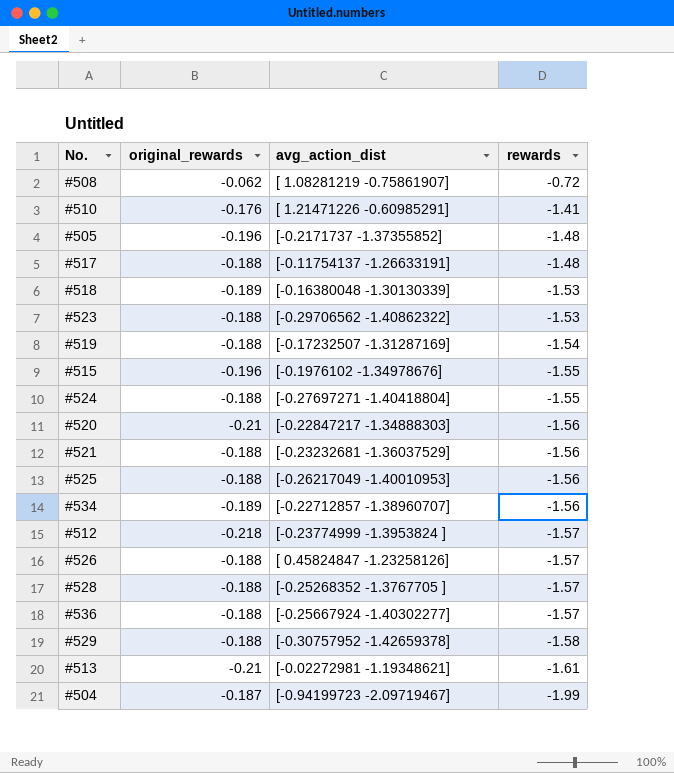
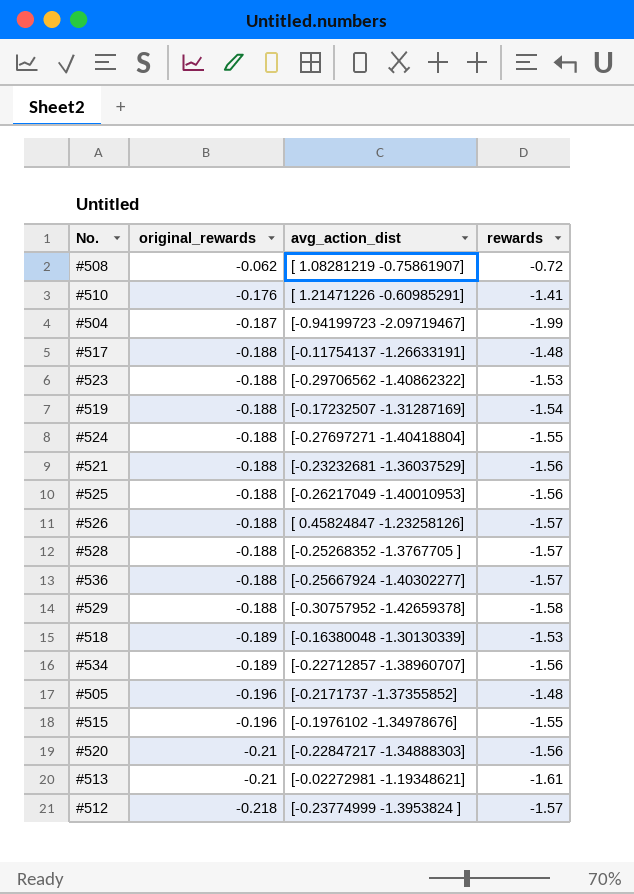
row order: rewards descending -> original_rewards descending

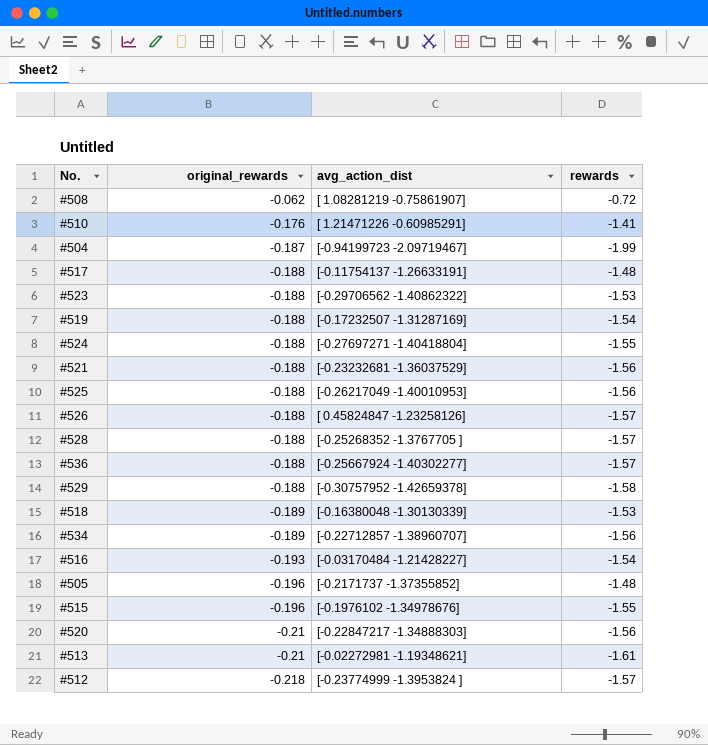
row #516: none -> -0.193 | [-0.03170484 -1.21428227] | -1.54

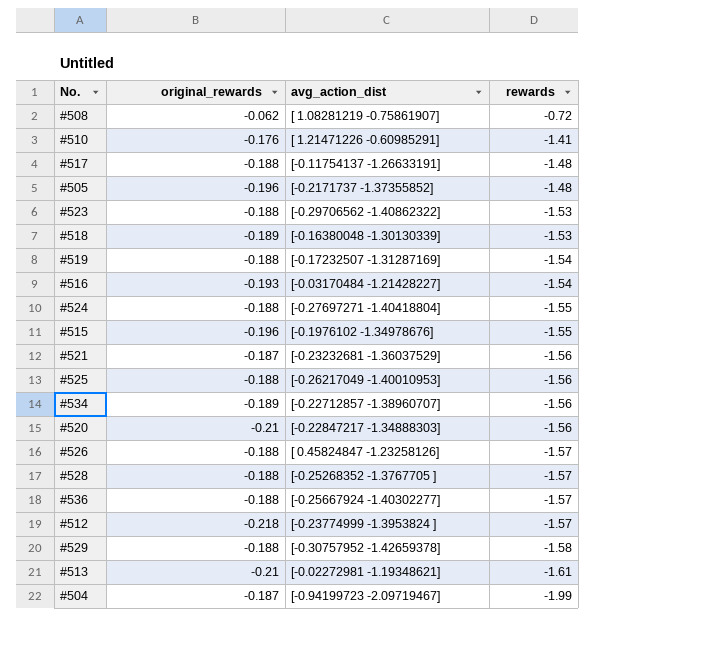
row order: original_rewards descending -> rewards descending
#521 | original_rewards: -0.188 -> -0.187

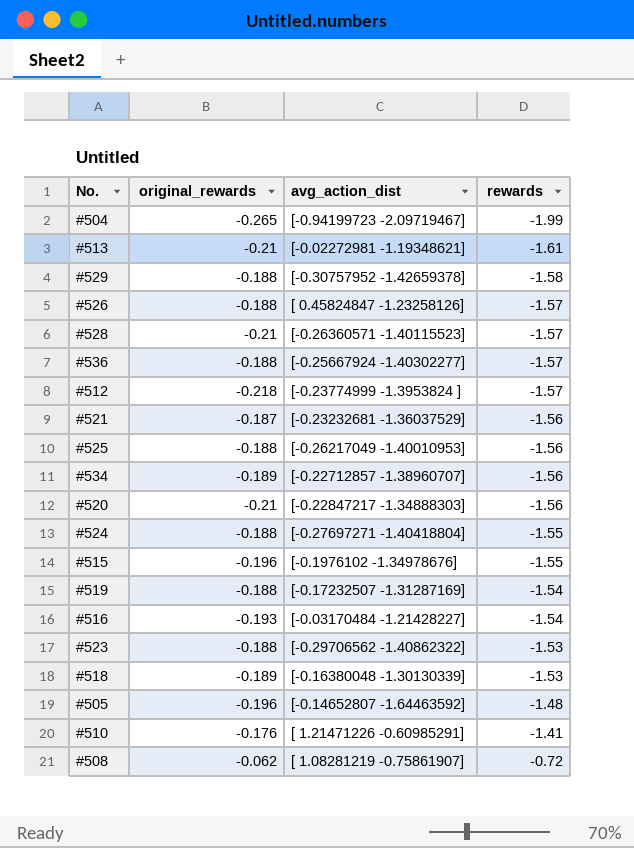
row order: rewards descending -> rewards ascending
row #517: -0.188 | [-0.11754137 -1.26633191] | -1.48 -> none
#504 | original_rewards: -0.187 -> -0.265
#528 | original_rewards: -0.188 -> -0.21
#528 | avg_action_dist: [-0.25268352 -1.3767705 ] -> [-0.26360571 -1.40115523]
#505 | avg_action_dist: [-0.2171737 -1.37355852] -> [-0.14652807 -1.64463592]

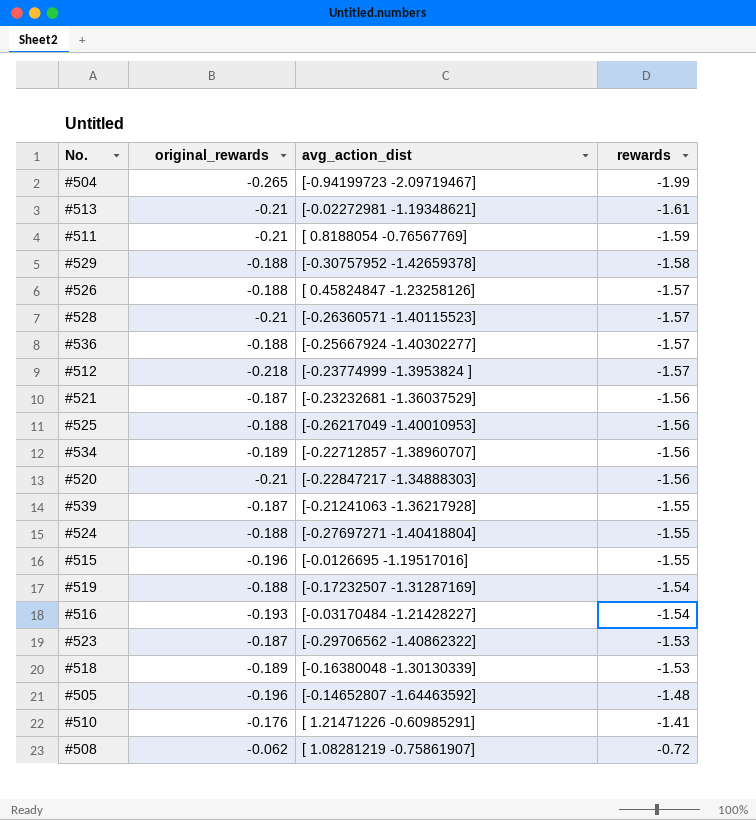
row #511: none -> -0.21 | [ 0.8188054 -0.76567769] | -1.59
row #539: none -> -0.187 | [-0.21241063 -1.36217928] | -1.55
#515 | avg_action_dist: [-0.1976102 -1.34978676] -> [-0.0126695 -1.19517016]
#523 | original_rewards: -0.188 -> -0.187

